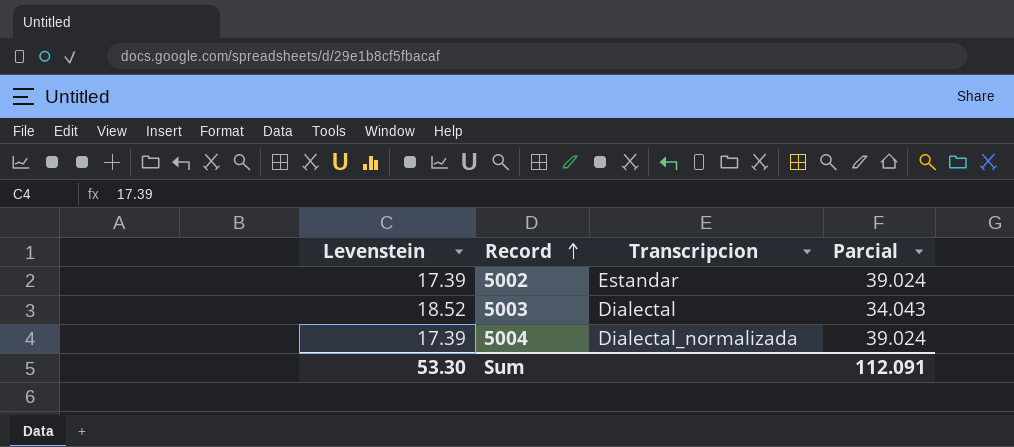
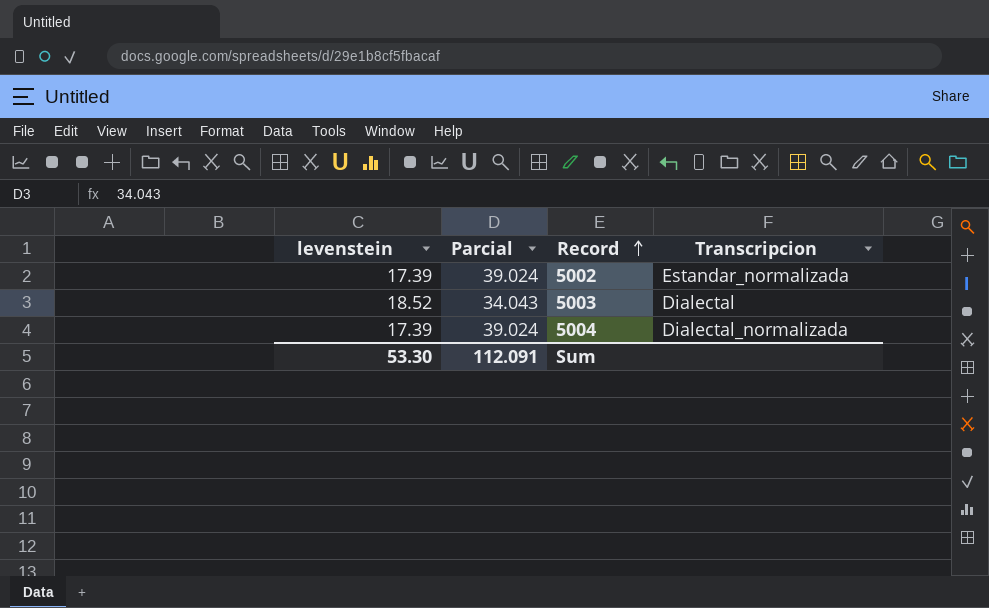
column name: Levenstein -> levenstein
column Parcial | position: 4 -> 2
5002 | Transcripcion: Estandar -> Estandar_normalizada

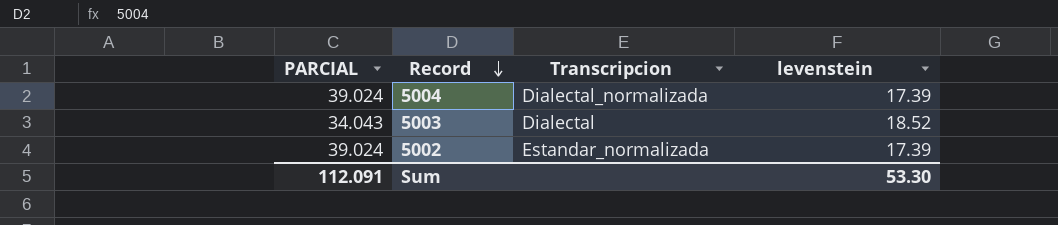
row order: Record ascending -> Record descending
column name: Parcial -> PARCIAL
column levenstein | position: 1 -> 4

